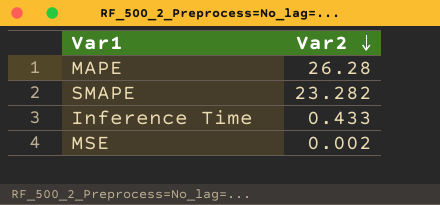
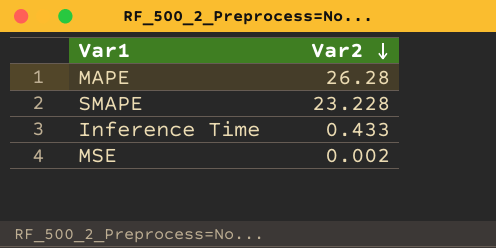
SMAPE | Var2: 23.282 -> 23.228

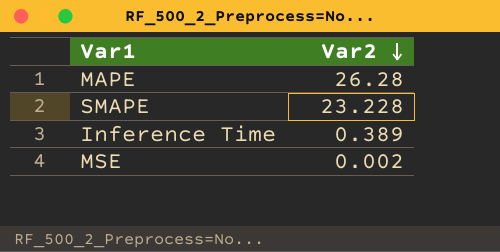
Inference Time | Var2: 0.433 -> 0.389

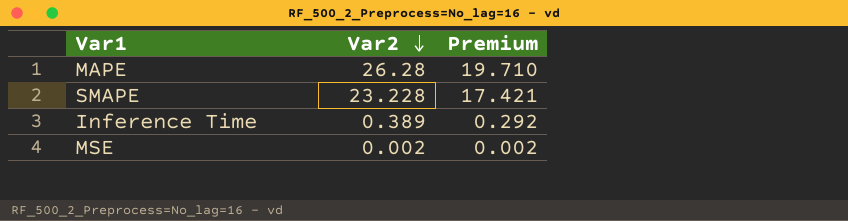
column Premium | formula: none -> [Var2] * 0.75

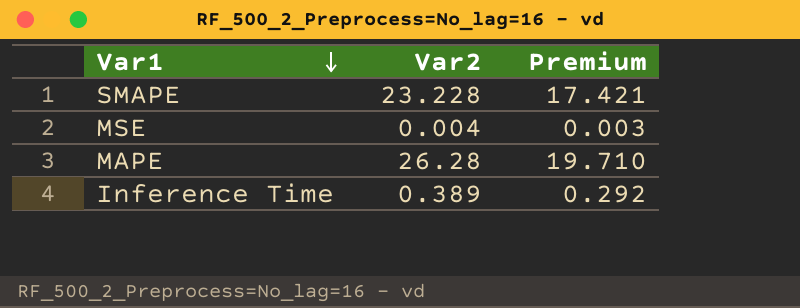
row order: Var2 descending -> Var1 descending
MSE | Var2: 0.002 -> 0.004
MSE | Premium: 0.002 -> 0.003

